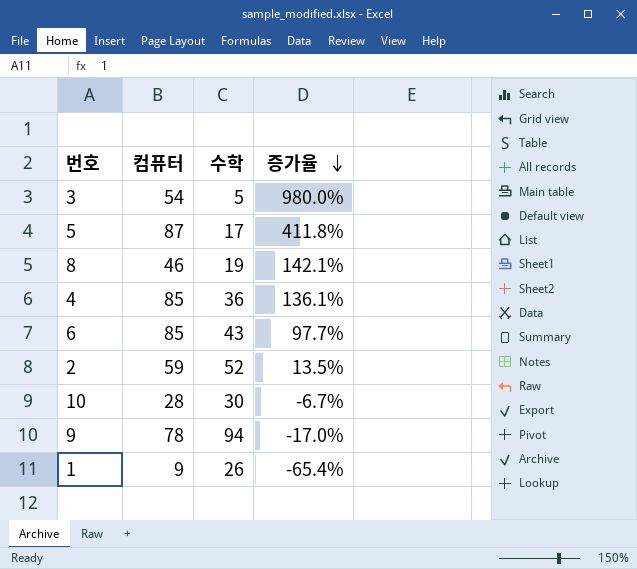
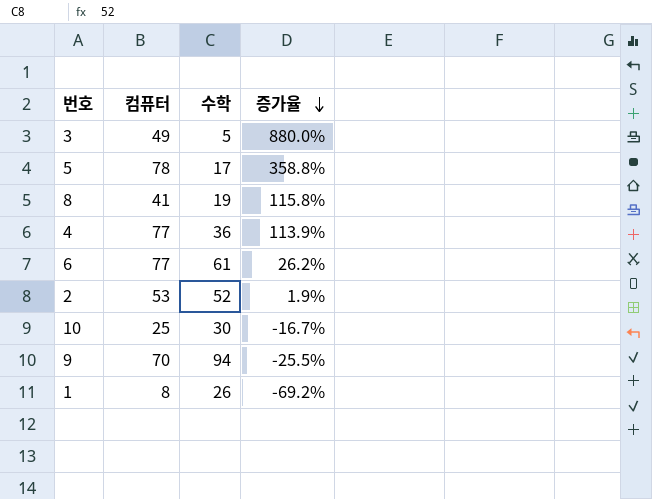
3 | 컴퓨터: 54 -> 49
3 | 증가율: 980.0% -> 880.0%
5 | 컴퓨터: 87 -> 78
5 | 증가율: 411.8% -> 358.8%
8 | 컴퓨터: 46 -> 41
8 | 증가율: 142.1% -> 115.8%
4 | 컴퓨터: 85 -> 77
4 | 증가율: 136.1% -> 113.9%
6 | 컴퓨터: 85 -> 77
6 | 수학: 43 -> 61
6 | 증가율: 97.7% -> 26.2%
2 | 컴퓨터: 59 -> 53
2 | 증가율: 13.5% -> 1.9%
10 | 컴퓨터: 28 -> 25
10 | 증가율: -6.7% -> -16.7%
9 | 컴퓨터: 78 -> 70
9 | 증가율: -17.0% -> -25.5%
1 | 컴퓨터: 9 -> 8
1 | 증가율: -65.4% -> -69.2%

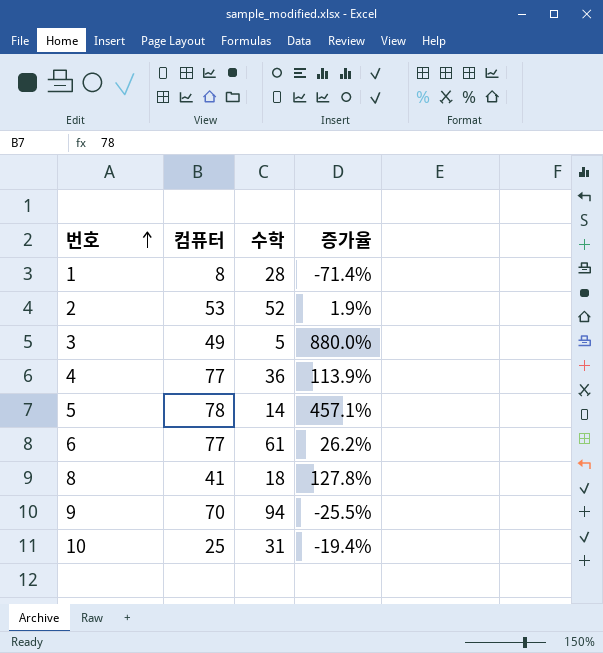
row order: 증가율 descending -> 번호 ascending
1 | 수학: 26 -> 28
1 | 증가율: -69.2% -> -71.4%
5 | 수학: 17 -> 14
5 | 증가율: 358.8% -> 457.1%
8 | 수학: 19 -> 18
8 | 증가율: 115.8% -> 127.8%
10 | 수학: 30 -> 31
10 | 증가율: -16.7% -> -19.4%

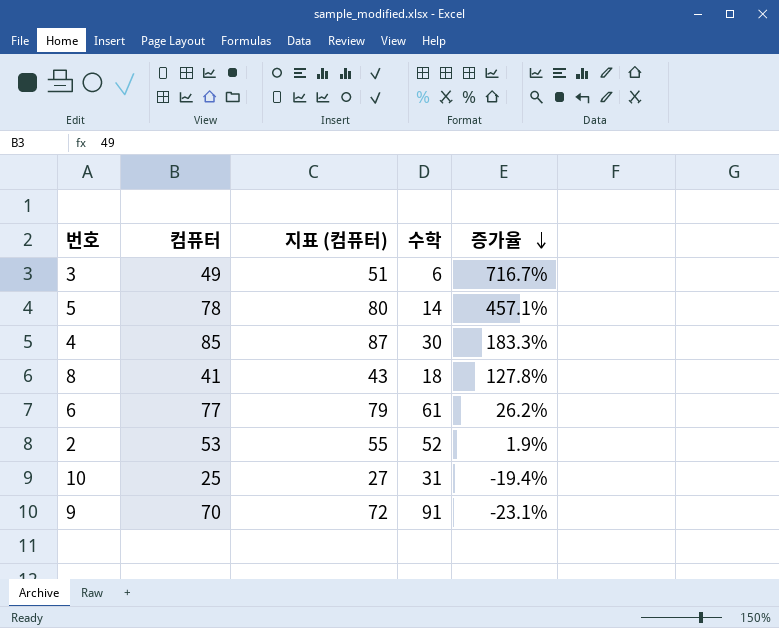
row order: 번호 ascending -> 증가율 descending
column 지표 (컴퓨터) | formula: none -> [컴퓨터] + 2
row 1: 8 | 28 | -71.4% -> none
3 | 수학: 5 -> 6
3 | 증가율: 880.0% -> 716.7%
4 | 컴퓨터: 77 -> 85
4 | 수학: 36 -> 30
4 | 증가율: 113.9% -> 183.3%
9 | 수학: 94 -> 91
9 | 증가율: -25.5% -> -23.1%

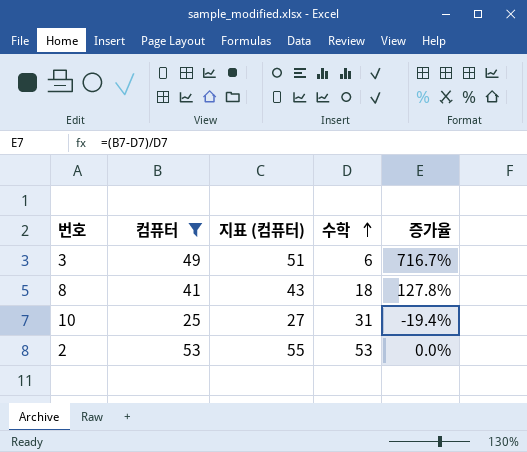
filter: none -> 컴퓨터 <= 53
row order: 증가율 descending -> 수학 ascending
2 | 수학: 52 -> 53
2 | 증가율: 1.9% -> 0.0%

